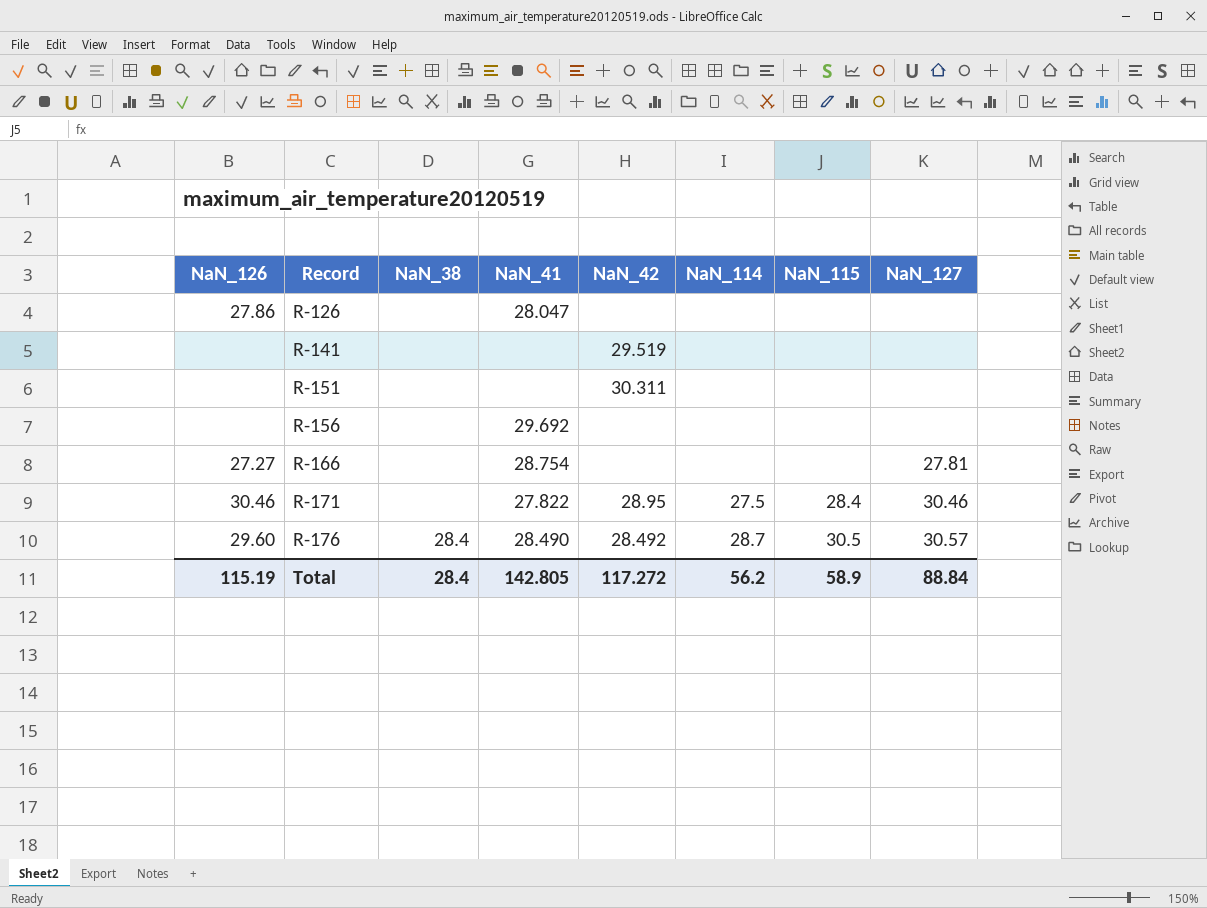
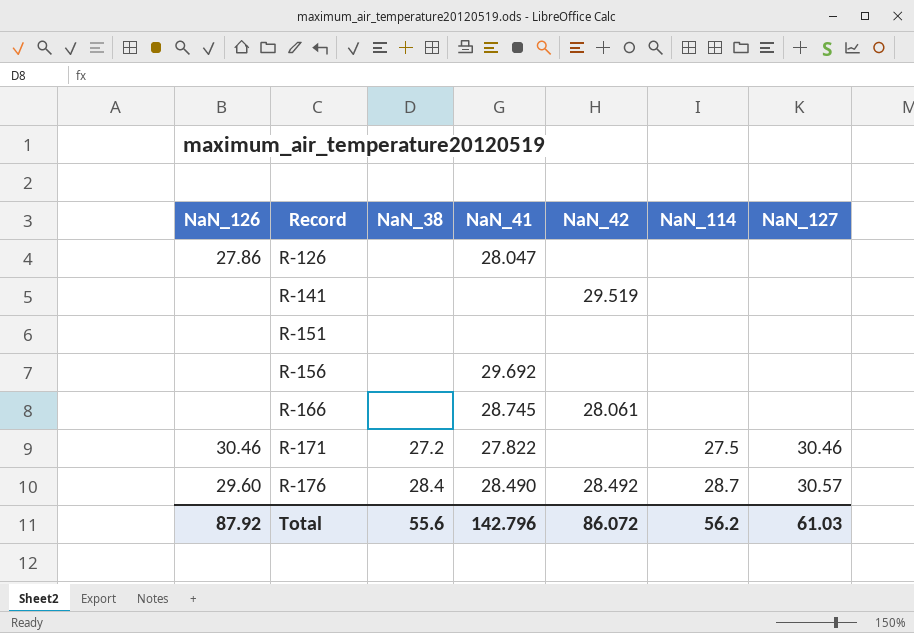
column NaN_115 | position: 7 -> none
R-151 | NaN_42: 30.311 -> none
R-166 | NaN_126: 27.27 -> none
R-166 | NaN_41: 28.754 -> 28.745
R-166 | NaN_42: none -> 28.061
R-166 | NaN_127: 27.81 -> none
R-171 | NaN_38: none -> 27.2
R-171 | NaN_42: 28.95 -> none
Total | NaN_126: 115.19 -> 87.92
Total | NaN_38: 28.4 -> 55.6
Total | NaN_41: 142.805 -> 142.796
Total | NaN_42: 117.272 -> 86.072
Total | NaN_127: 88.84 -> 61.03

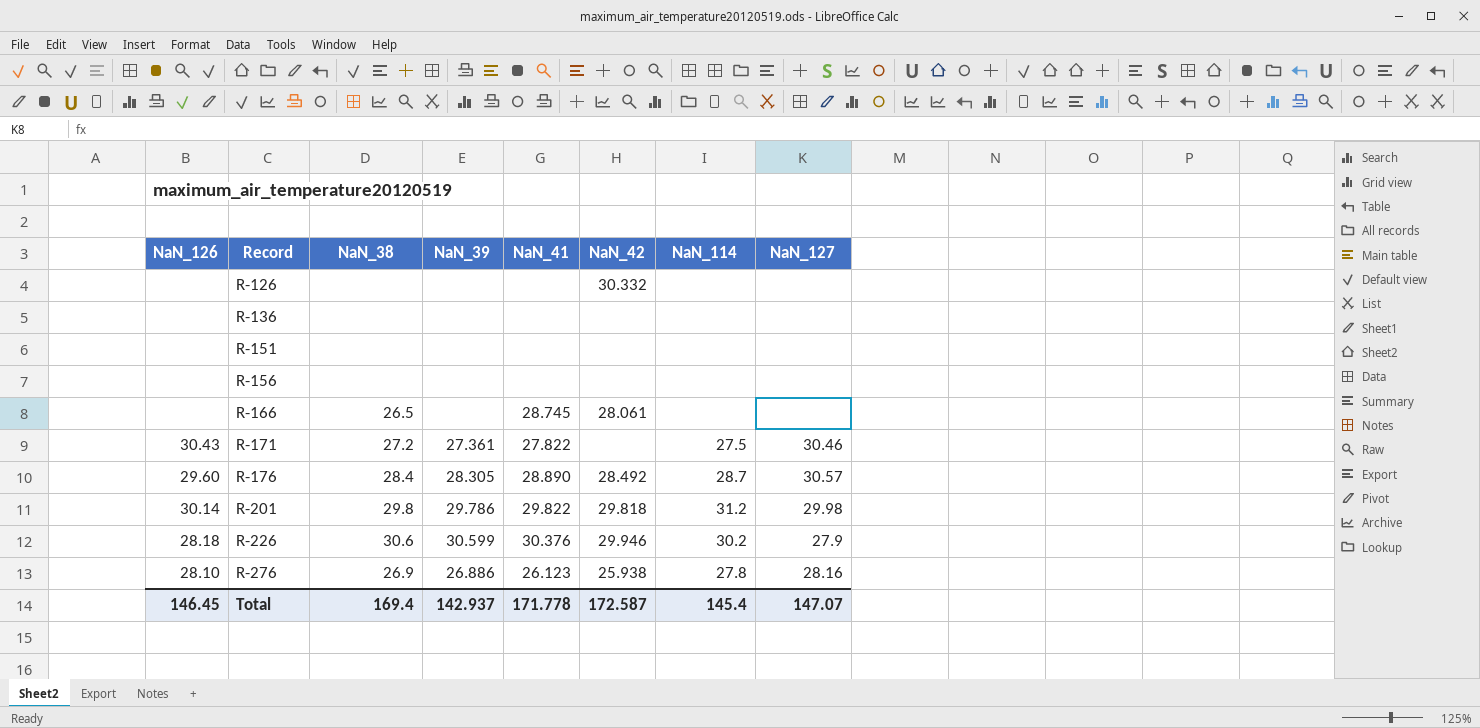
column NaN_39 | position: none -> 4
row R-141: none | none | none | 29.519 | none | none -> none
R-126 | NaN_126: 27.86 -> none
R-126 | NaN_41: 28.047 -> none
R-126 | NaN_42: none -> 30.332
row R-136: none -> none | none | none | none | none | none | none
R-156 | NaN_41: 29.692 -> none
R-166 | NaN_38: none -> 26.5
R-171 | NaN_126: 30.46 -> 30.43
R-176 | NaN_41: 28.490 -> 28.890
row R-201: none -> 30.14 | 29.8 | 29.786 | 29.822 | 29.818 | 31.2 | 29.98
row R-226: none -> 28.18 | 30.6 | 30.599 | 30.376 | 29.946 | 30.2 | 27.9
row R-276: none -> 28.10 | 26.9 | 26.886 | 26.123 | 25.938 | 27.8 | 28.16
Total | NaN_126: 87.92 -> 146.45
Total | NaN_38: 55.6 -> 169.4
Total | NaN_41: 142.796 -> 171.778
Total | NaN_42: 86.072 -> 172.587
Total | NaN_114: 56.2 -> 145.4
Total | NaN_127: 61.03 -> 147.07

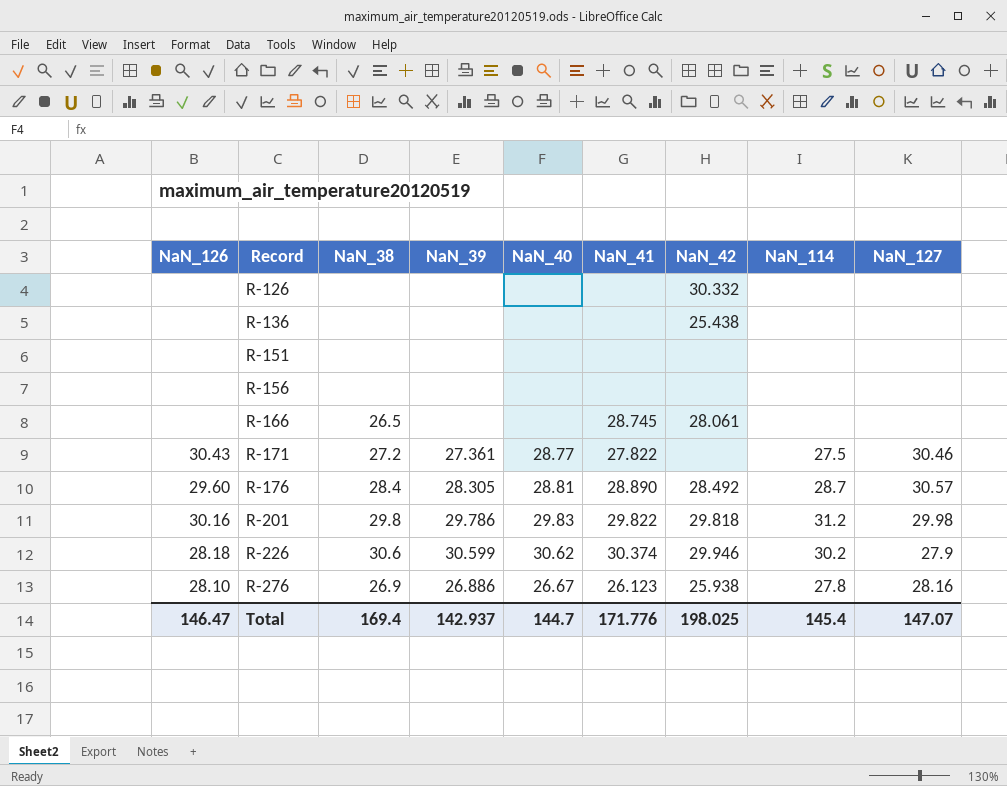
column NaN_40 | position: none -> 5
R-136 | NaN_42: none -> 25.438
R-201 | NaN_126: 30.14 -> 30.16
R-226 | NaN_41: 30.376 -> 30.374
Total | NaN_126: 146.45 -> 146.47
Total | NaN_41: 171.778 -> 171.776
Total | NaN_42: 172.587 -> 198.025

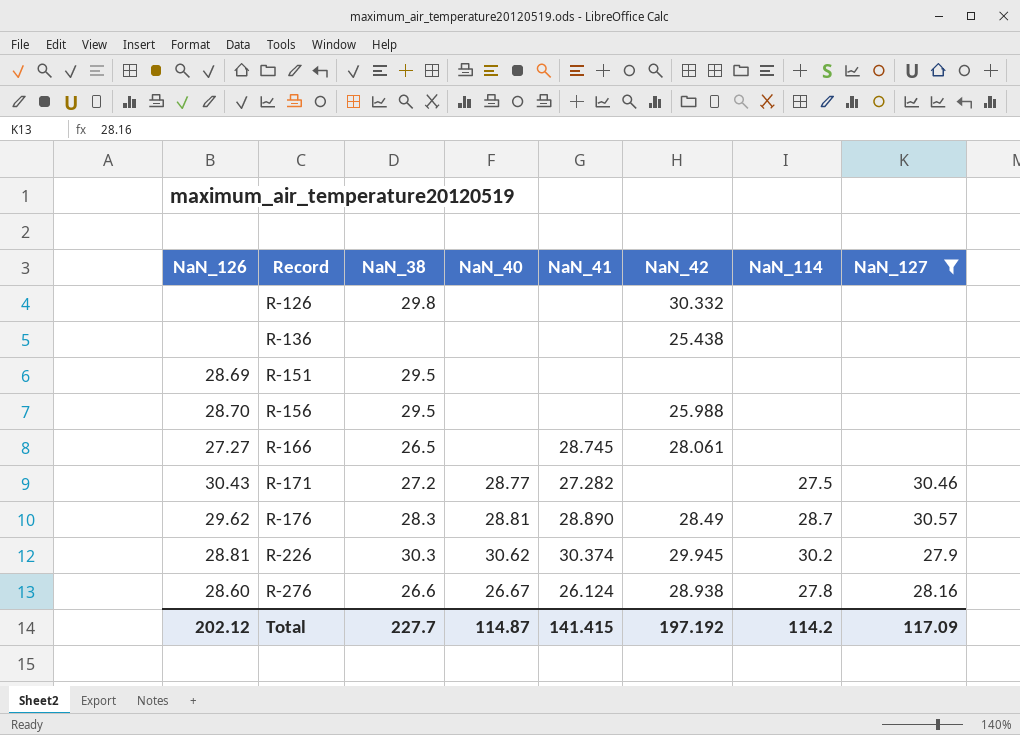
filter: none -> NaN_127 != 29.98
column NaN_39 | position: 4 -> none
R-126 | NaN_38: none -> 29.8
R-151 | NaN_126: none -> 28.69
R-151 | NaN_38: none -> 29.5
R-156 | NaN_126: none -> 28.70
R-156 | NaN_38: none -> 29.5
R-156 | NaN_42: none -> 25.988
R-166 | NaN_126: none -> 27.27
R-171 | NaN_41: 27.822 -> 27.282
R-176 | NaN_126: 29.60 -> 29.62
R-176 | NaN_38: 28.4 -> 28.3
R-176 | NaN_42: 28.492 -> 28.49
R-226 | NaN_126: 28.18 -> 28.81
R-226 | NaN_38: 30.6 -> 30.3
R-226 | NaN_42: 29.946 -> 29.945
R-276 | NaN_126: 28.10 -> 28.60
R-276 | NaN_38: 26.9 -> 26.6
R-276 | NaN_41: 26.123 -> 26.124
R-276 | NaN_42: 25.938 -> 28.938
Total | NaN_126: 146.47 -> 202.12
Total | NaN_38: 169.4 -> 227.7
Total | NaN_40: 144.7 -> 114.87
Total | NaN_41: 171.776 -> 141.415
Total | NaN_42: 198.025 -> 197.192
Total | NaN_114: 145.4 -> 114.2
Total | NaN_127: 147.07 -> 117.09

